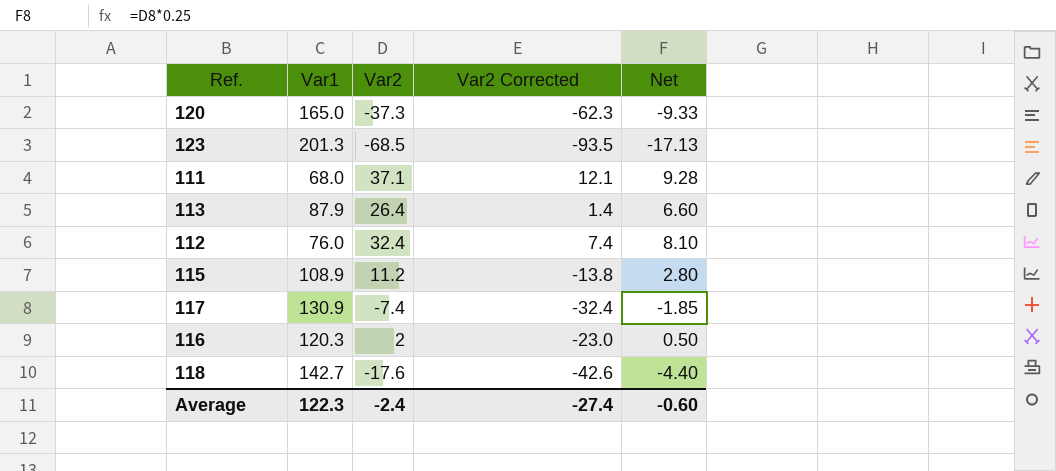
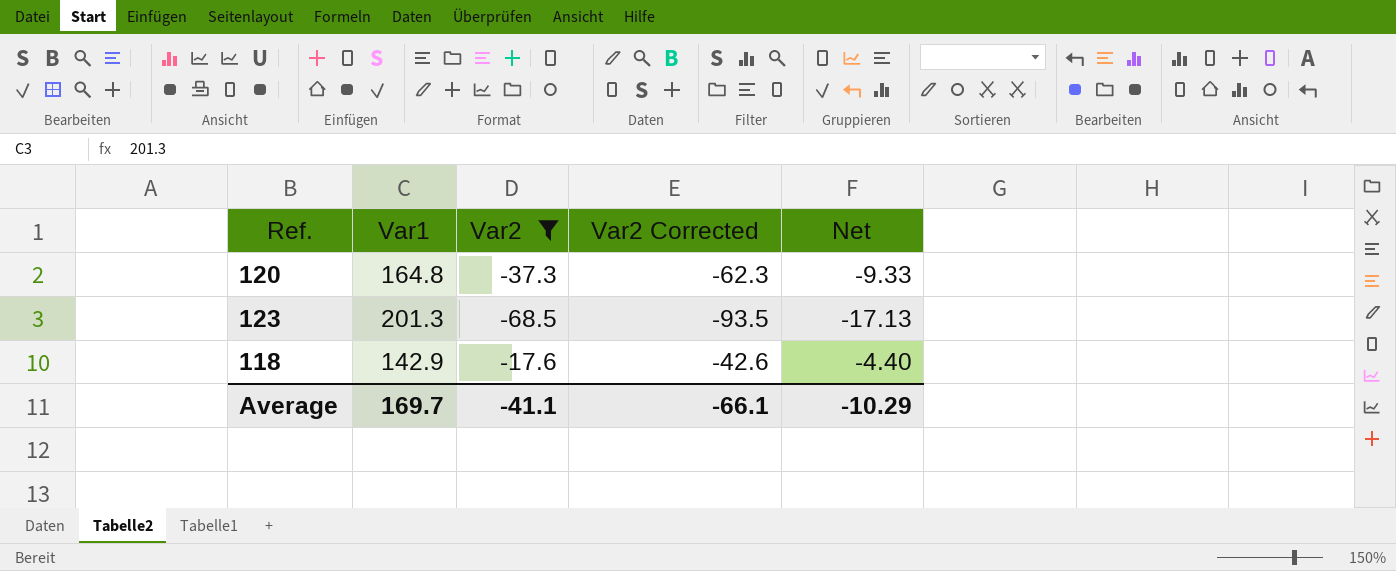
filter: none -> Var2 <= -17.6
120 | Var1: 165.0 -> 164.8
118 | Var1: 142.7 -> 142.9
Average | Var1: 122.3 -> 169.7
Average | Var2: -2.4 -> -41.1
Average | Var2 Corrected: -27.4 -> -66.1
Average | Net: -0.60 -> -10.29

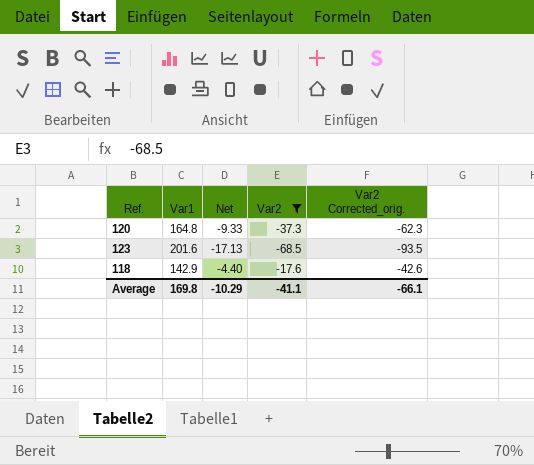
column Net | position: 5 -> 3
column name: Var2 Corrected -> Var2 Corrected_orig.
123 | Var1: 201.3 -> 201.6
Average | Var1: 169.7 -> 169.8

